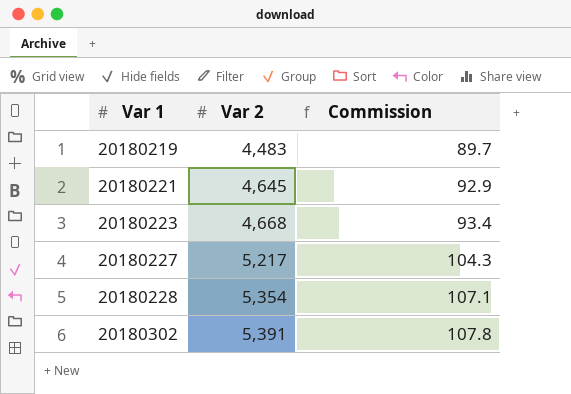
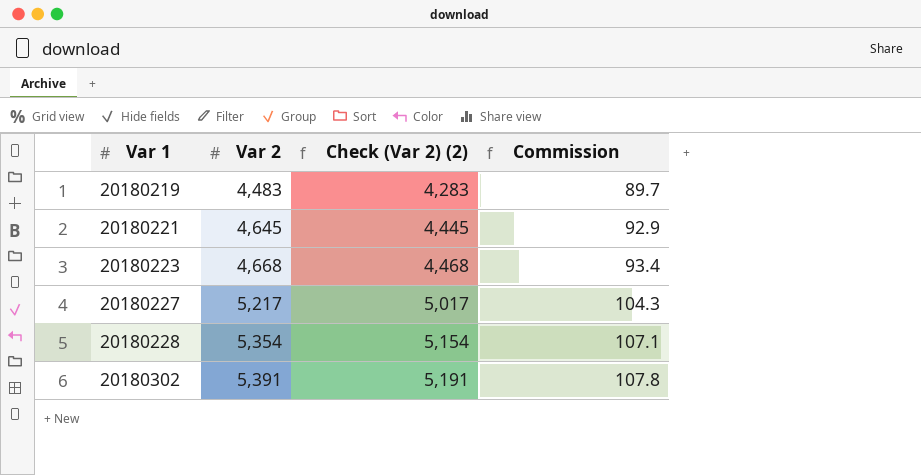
column Check (Var 2) (2) | formula: none -> [Var 2] - 200

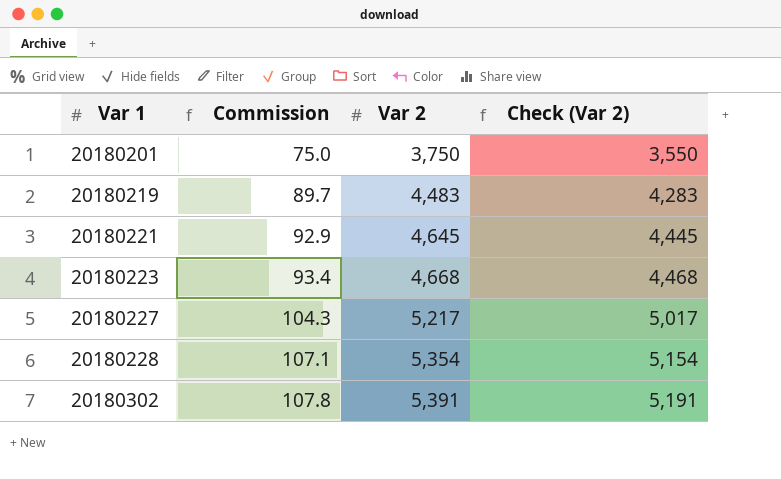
column Commission | position: 4 -> 2
column name: Check (Var 2) (2) -> Check (Var 2)
row 20180201: none -> 75.0 | 3,750 | 3,550

